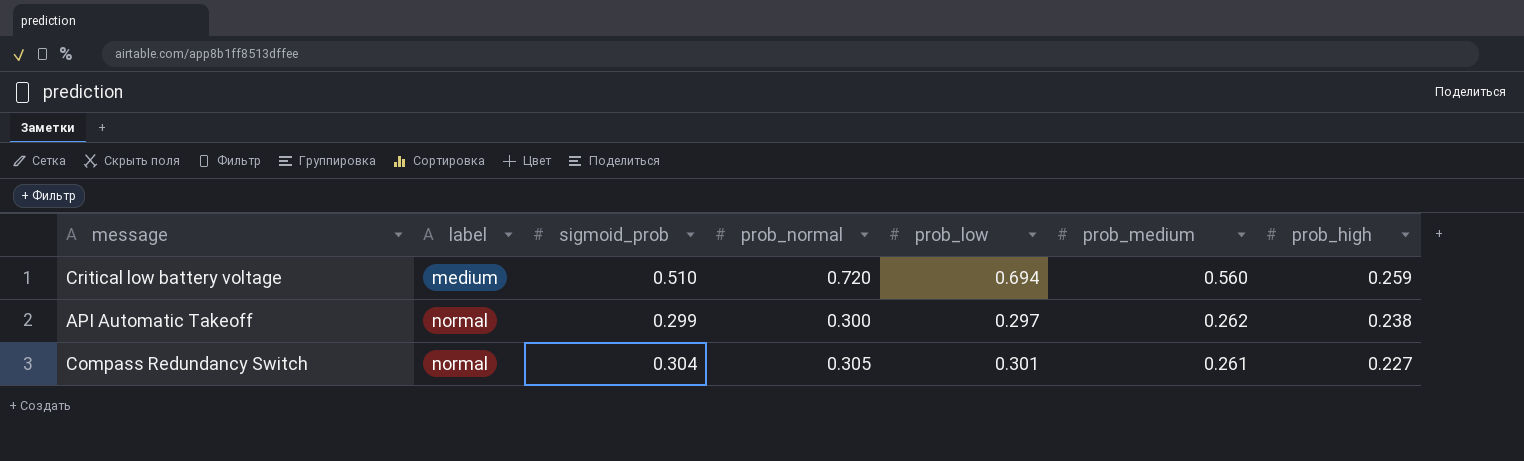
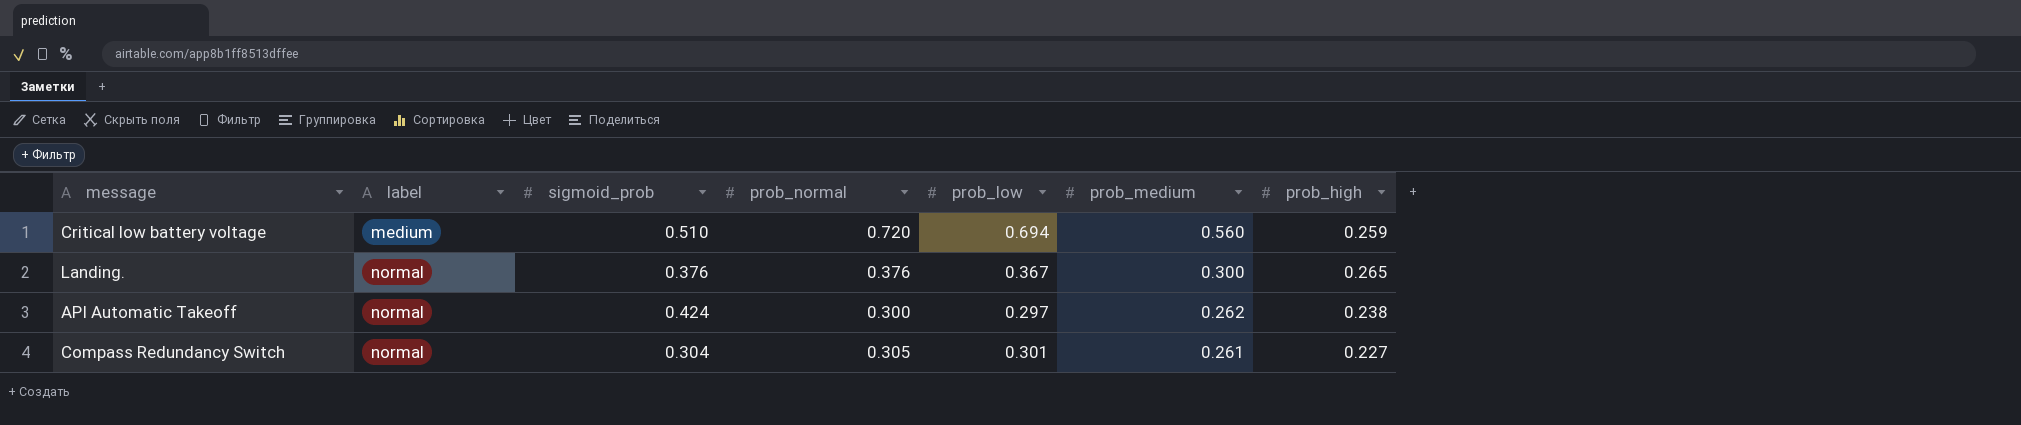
row Landing.: none -> normal | 0.376 | 0.376 | 0.367 | 0.300 | 0.265
API Automatic Takeoff | sigmoid_prob: 0.299 -> 0.424

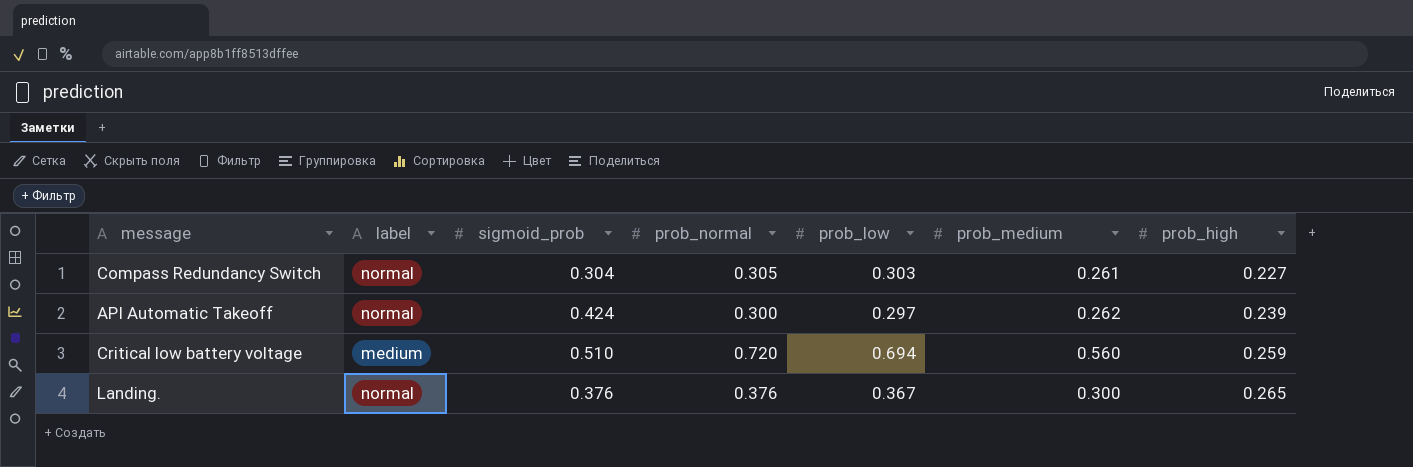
row order: label ascending -> prob_high ascending
Compass Redundancy Switch | prob_low: 0.301 -> 0.303
API Automatic Takeoff | prob_high: 0.238 -> 0.239

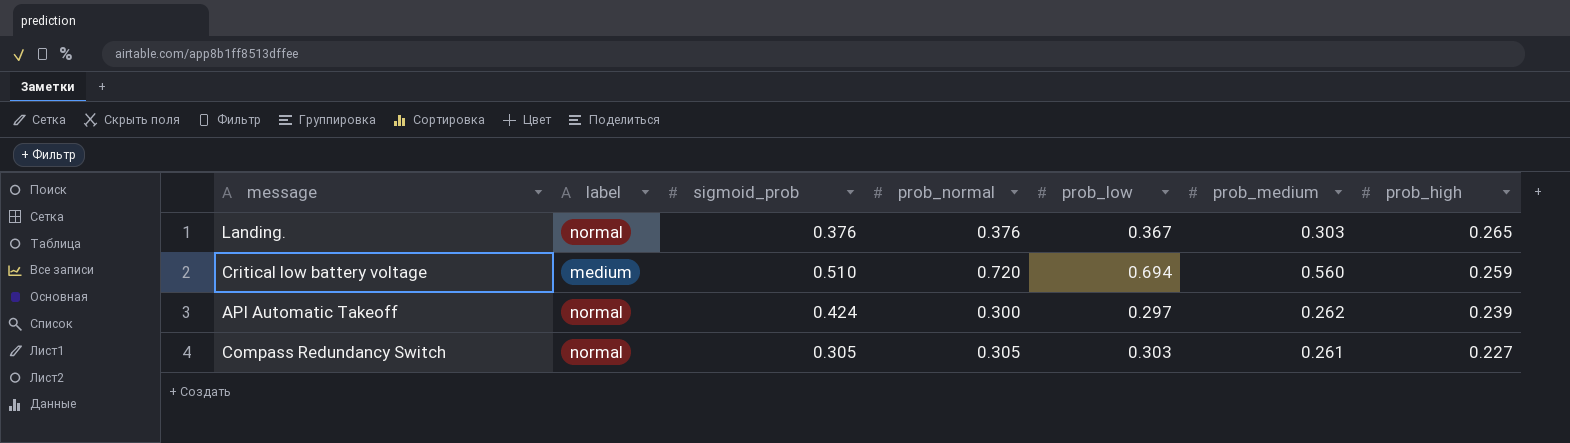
row order: prob_high ascending -> prob_high descending
Landing. | prob_medium: 0.300 -> 0.303
Compass Redundancy Switch | sigmoid_prob: 0.304 -> 0.305

